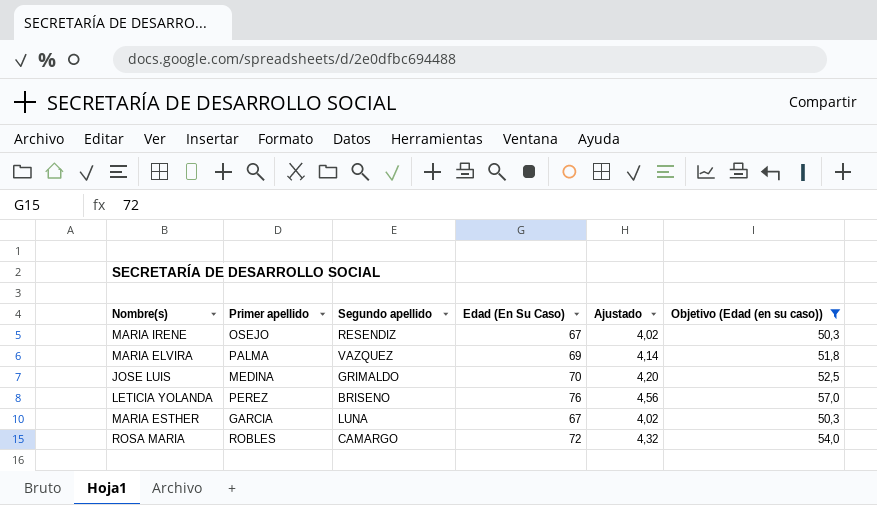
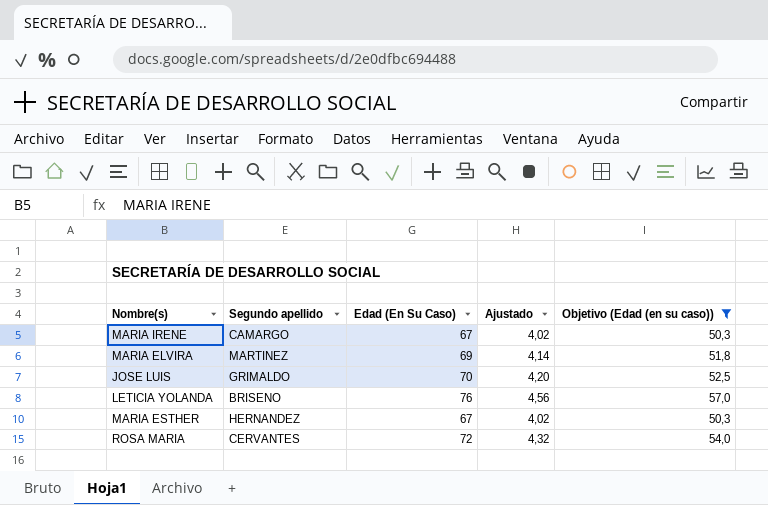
column Primer apellido | position: 2 -> none
MARIA IRENE | Segundo apellido: RESENDIZ -> CAMARGO
MARIA ELVIRA | Segundo apellido: VAZQUEZ -> MARTINEZ
MARIA ESTHER | Segundo apellido: LUNA -> HERNANDEZ
ROSA MARIA | Segundo apellido: CAMARGO -> CERVANTES

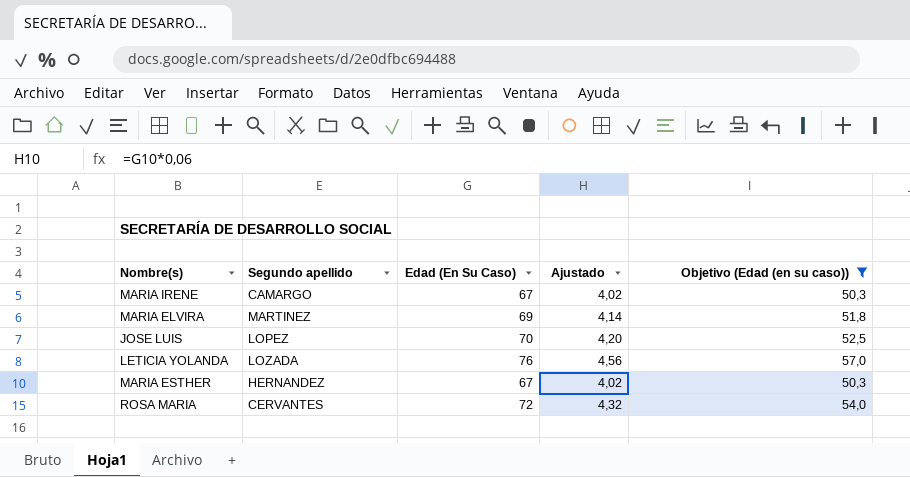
JOSE LUIS | Segundo apellido: GRIMALDO -> LOPEZ
LETICIA YOLANDA | Segundo apellido: BRISENO -> LOZADA

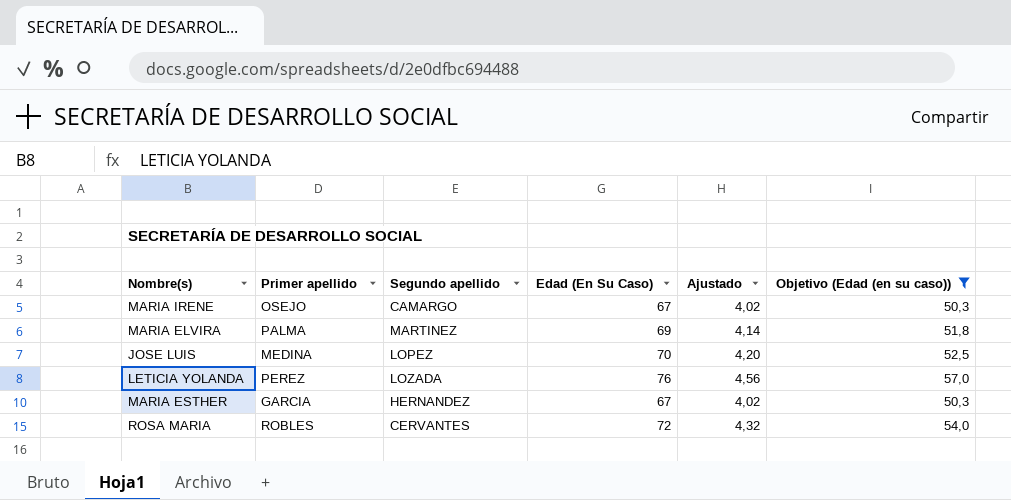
column Primer apellido | position: none -> 2

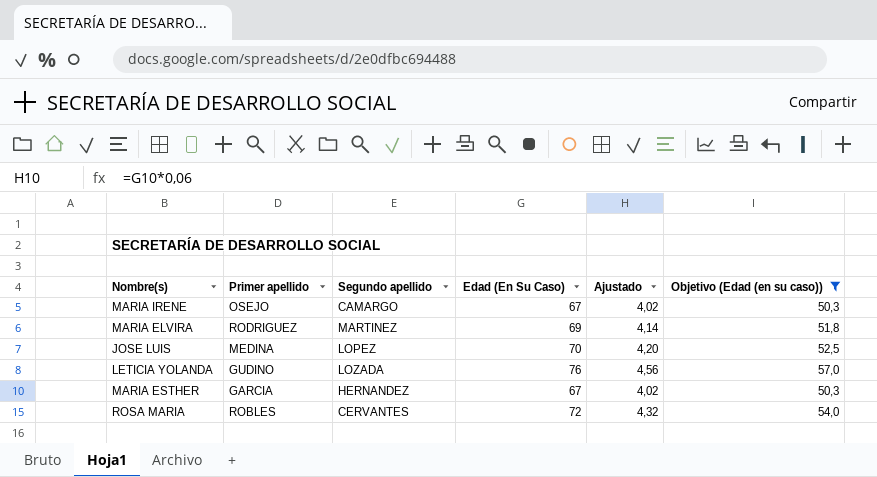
MARIA ELVIRA | Primer apellido: PALMA -> RODRIGUEZ
LETICIA YOLANDA | Primer apellido: PEREZ -> GUDINO

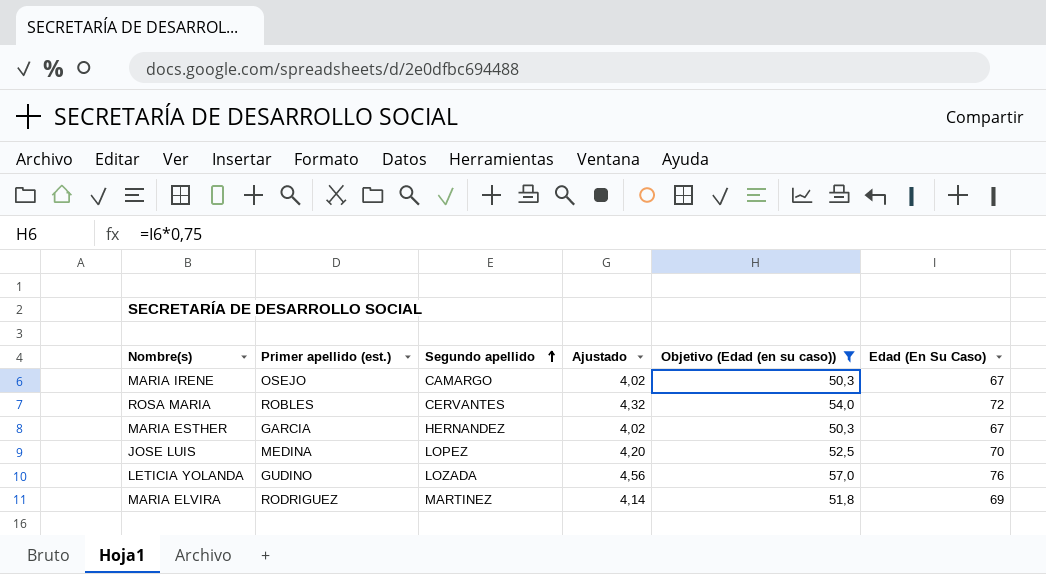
row order: none -> Segundo apellido ascending
column name: Primer apellido -> Primer apellido (est.)
column Edad (En Su Caso) | position: 4 -> 6

